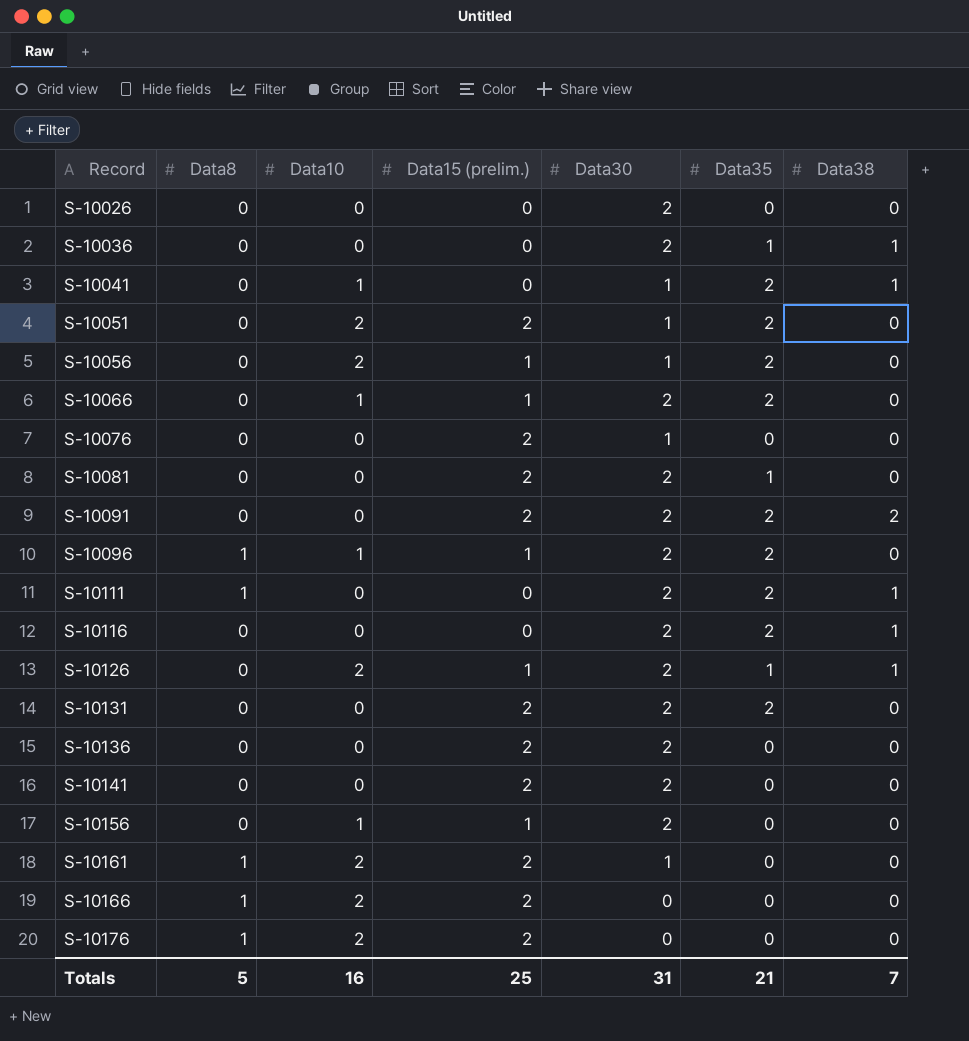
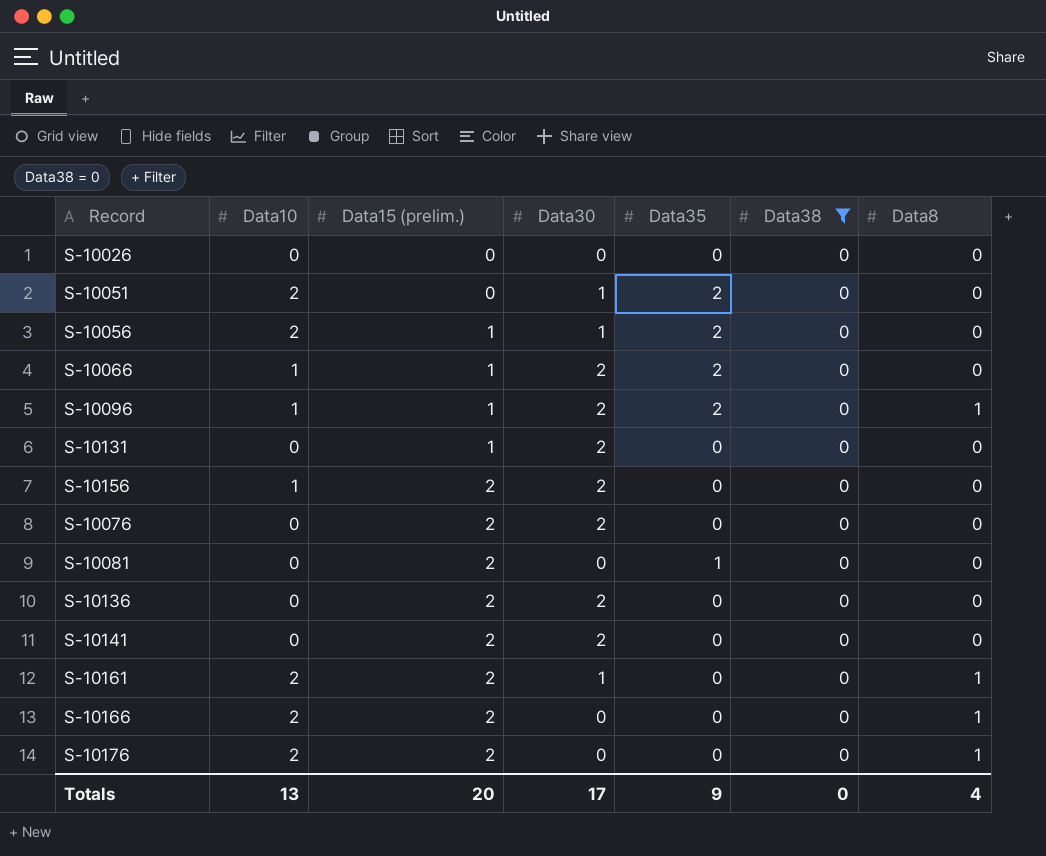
filter: none -> Data38 = 0
row order: Record ascending -> Data15 (prelim.) ascending
column Data8 | position: 2 -> 7
S-10026 | Data30: 2 -> 0
S-10051 | Data15 (prelim.): 2 -> 0
S-10131 | Data15 (prelim.): 2 -> 1
S-10131 | Data35: 2 -> 0
S-10156 | Data15 (prelim.): 1 -> 2
S-10076 | Data30: 1 -> 2
S-10081 | Data30: 2 -> 0
Totals | Data10: 16 -> 13
Totals | Data15 (prelim.): 25 -> 20
Totals | Data30: 31 -> 17
Totals | Data35: 21 -> 9
Totals | Data38: 7 -> 0
Totals | Data8: 5 -> 4

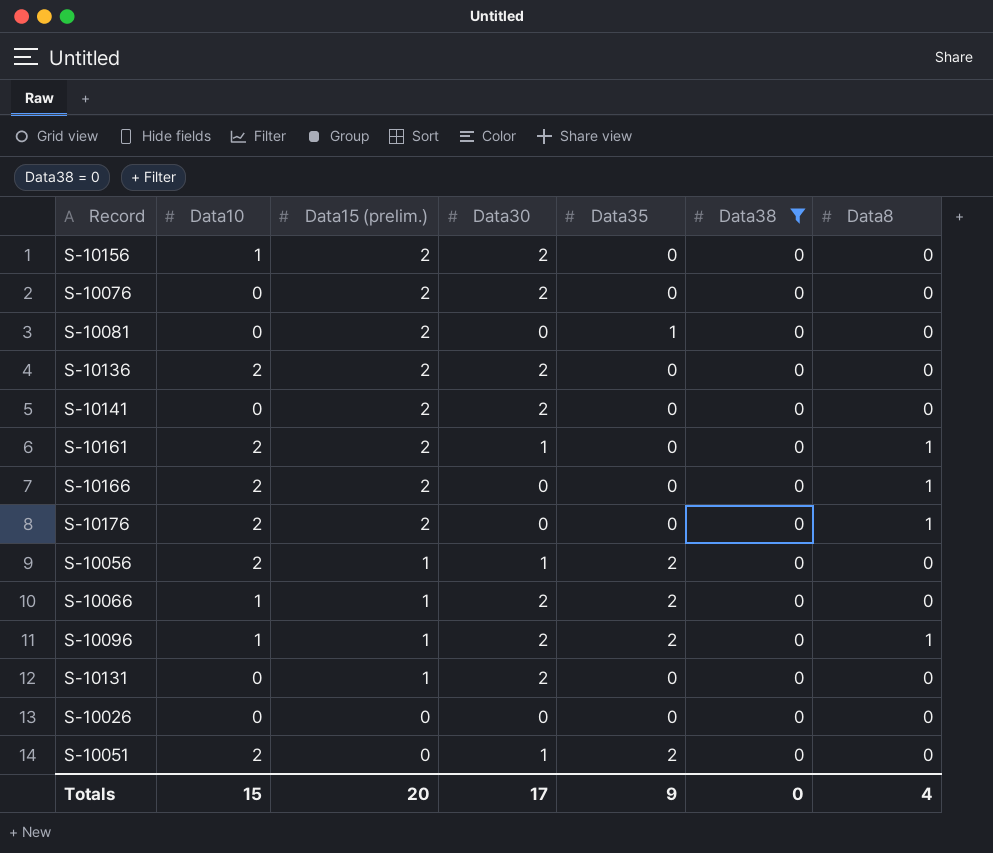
row order: Data15 (prelim.) ascending -> Data15 (prelim.) descending
S-10136 | Data10: 0 -> 2
Totals | Data10: 13 -> 15

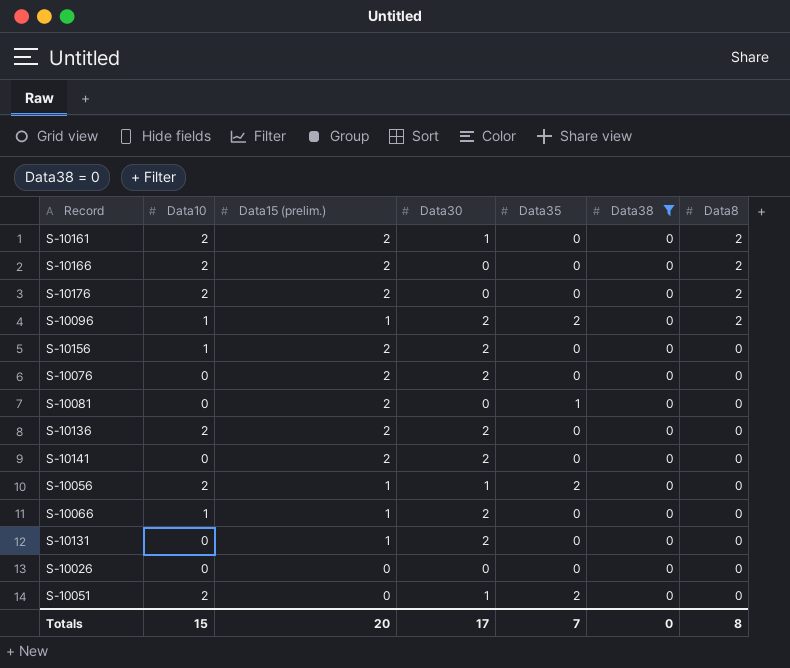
row order: Data15 (prelim.) descending -> Data8 descending
S-10161 | Data8: 1 -> 2
S-10166 | Data8: 1 -> 2
S-10176 | Data8: 1 -> 2
S-10096 | Data8: 1 -> 2
S-10066 | Data35: 2 -> 0
Totals | Data35: 9 -> 7
Totals | Data8: 4 -> 8

